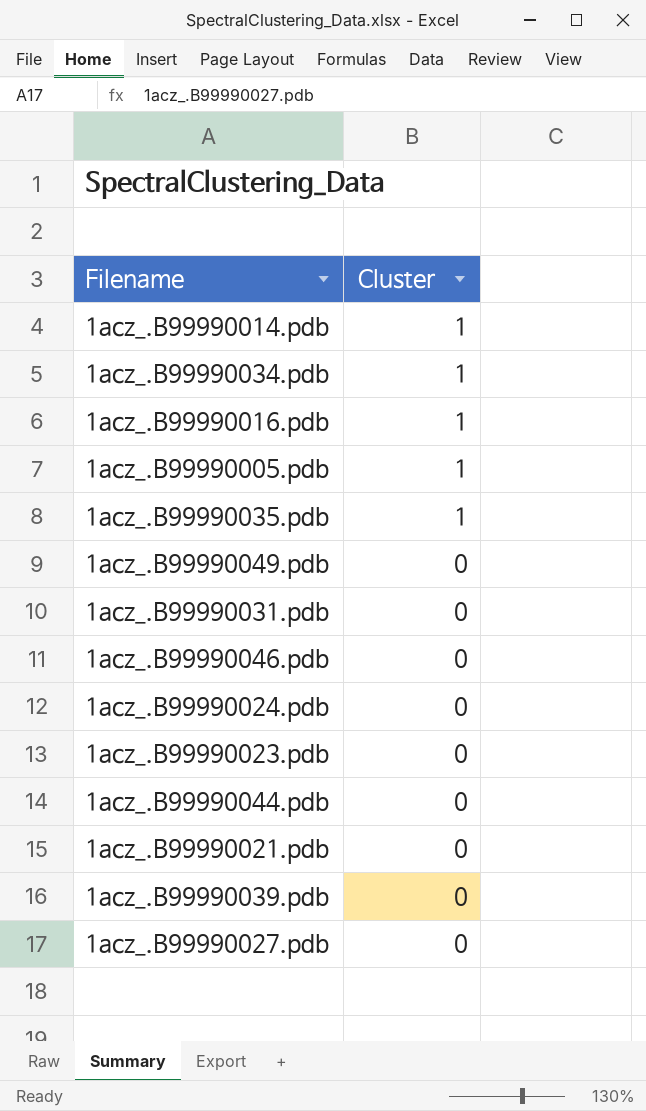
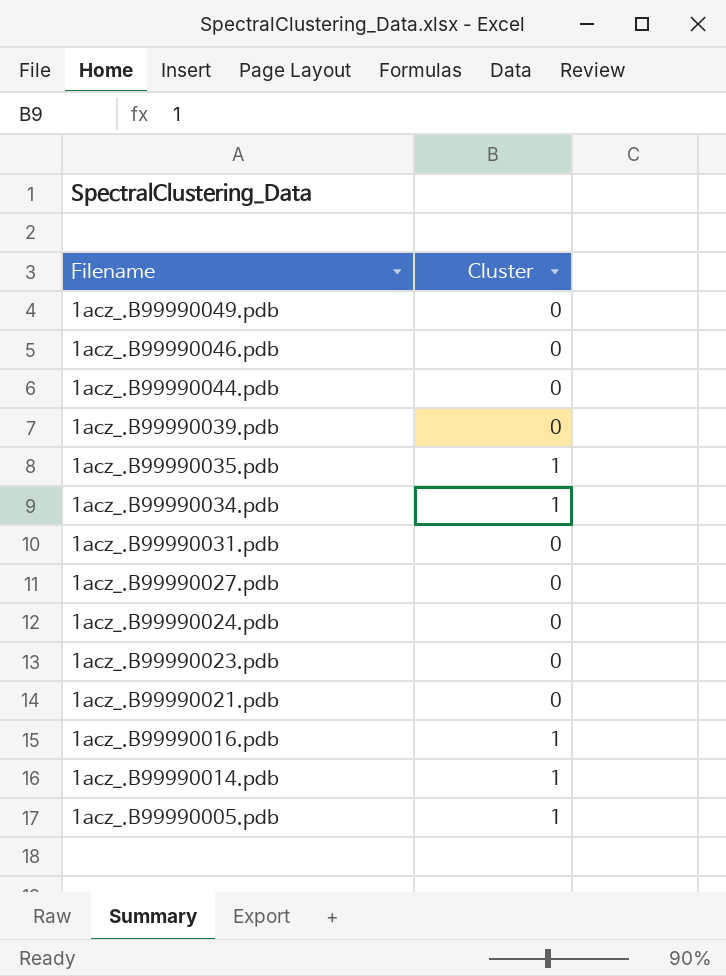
row order: Cluster descending -> Filename descending

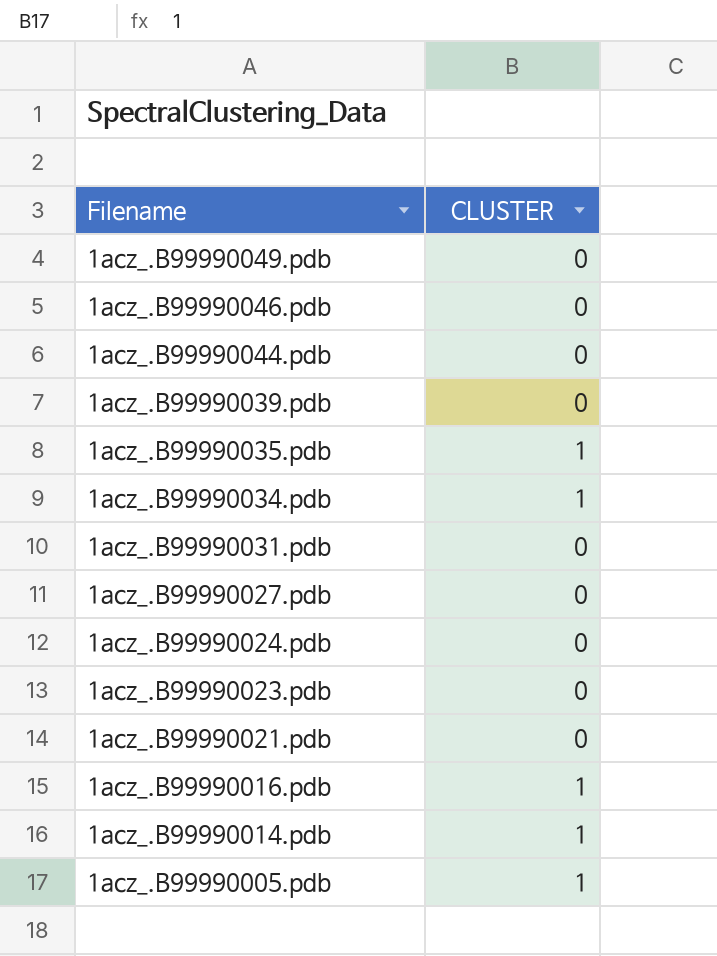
column name: Cluster -> CLUSTER

